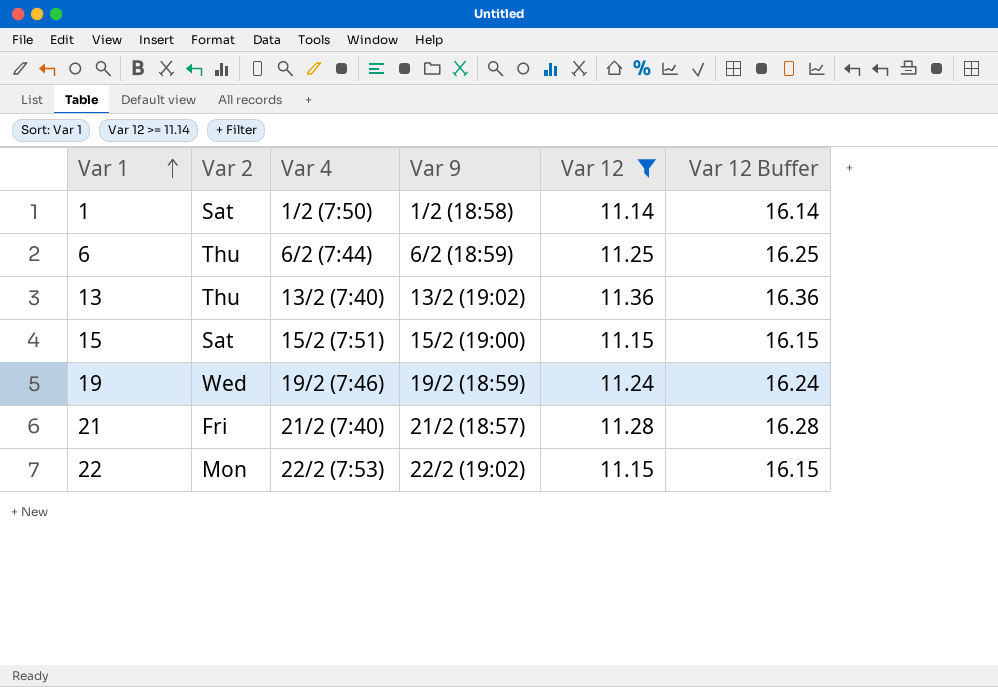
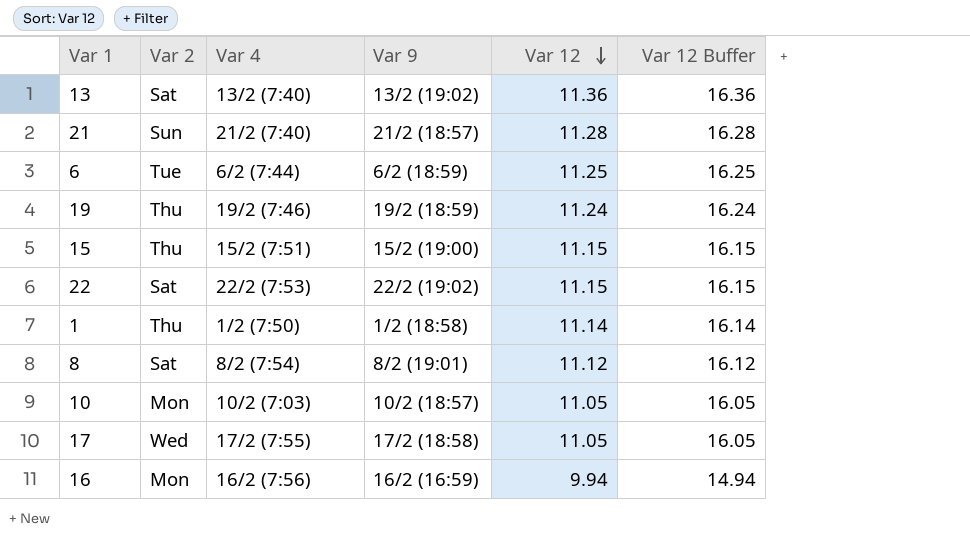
filter: Var 12 >= 11.14 -> none
row order: Var 1 ascending -> Var 12 descending
13 | Var 2: Thu -> Sat
21 | Var 2: Fri -> Sun
6 | Var 2: Thu -> Tue
19 | Var 2: Wed -> Thu
15 | Var 2: Sat -> Thu
22 | Var 2: Mon -> Sat
1 | Var 2: Sat -> Thu

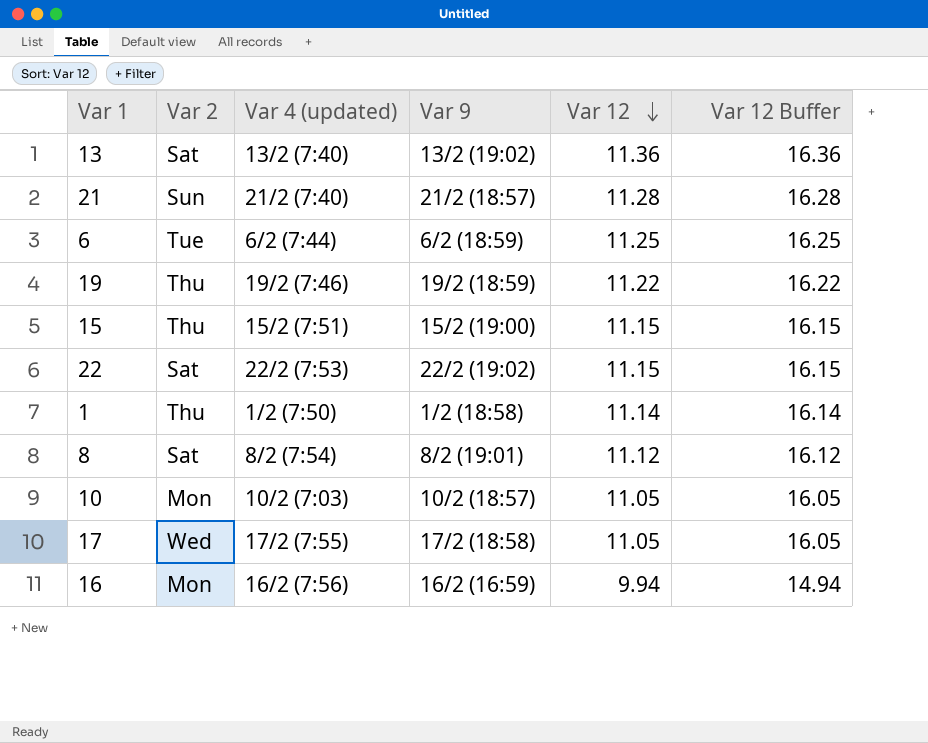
column name: Var 4 -> Var 4 (updated)
19 | Var 12: 11.24 -> 11.22
19 | Var 12 Buffer: 16.24 -> 16.22

